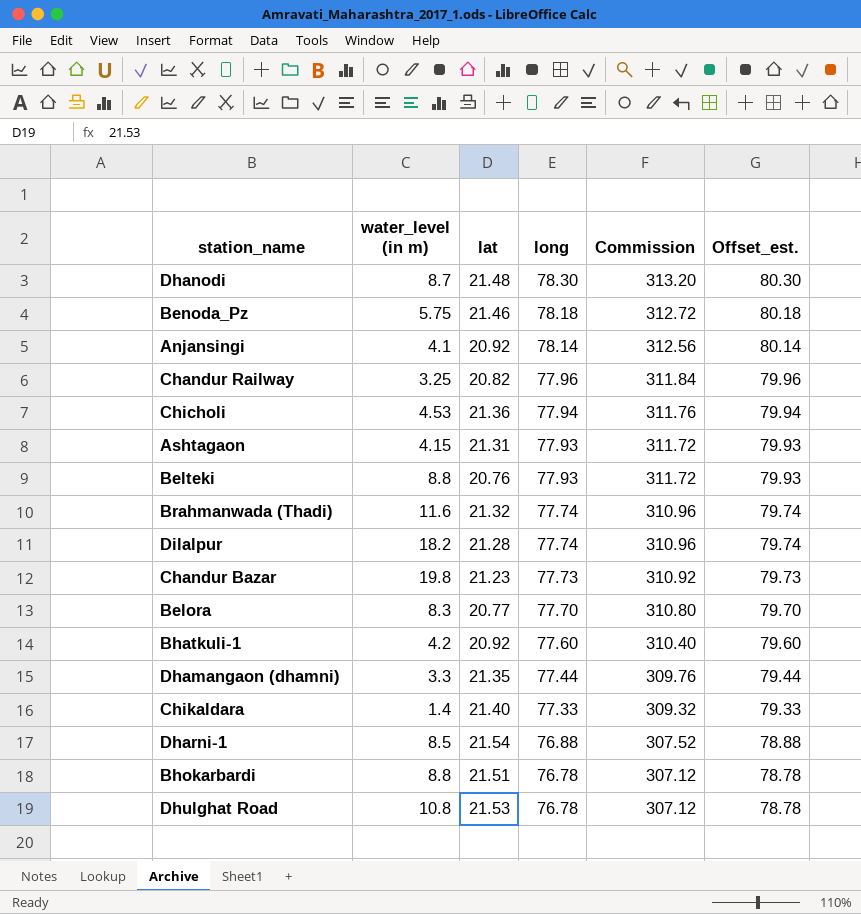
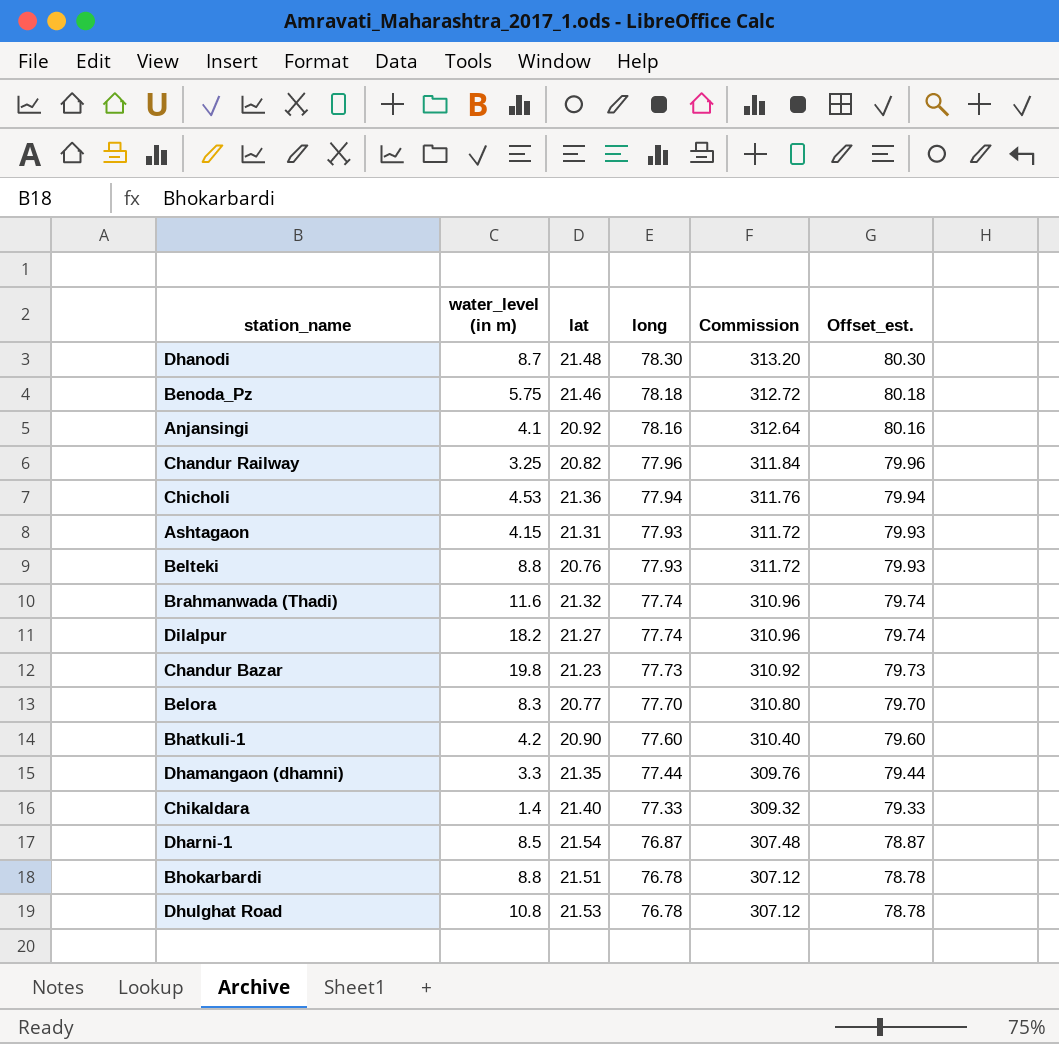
Anjansingi | long: 78.14 -> 78.16
Anjansingi | Commission: 312.56 -> 312.64
Anjansingi | Offset_est.: 80.14 -> 80.16
Dilalpur | lat: 21.28 -> 21.27
Bhatkuli-1 | lat: 20.92 -> 20.90
Dharni-1 | long: 76.88 -> 76.87
Dharni-1 | Commission: 307.52 -> 307.48
Dharni-1 | Offset_est.: 78.88 -> 78.87

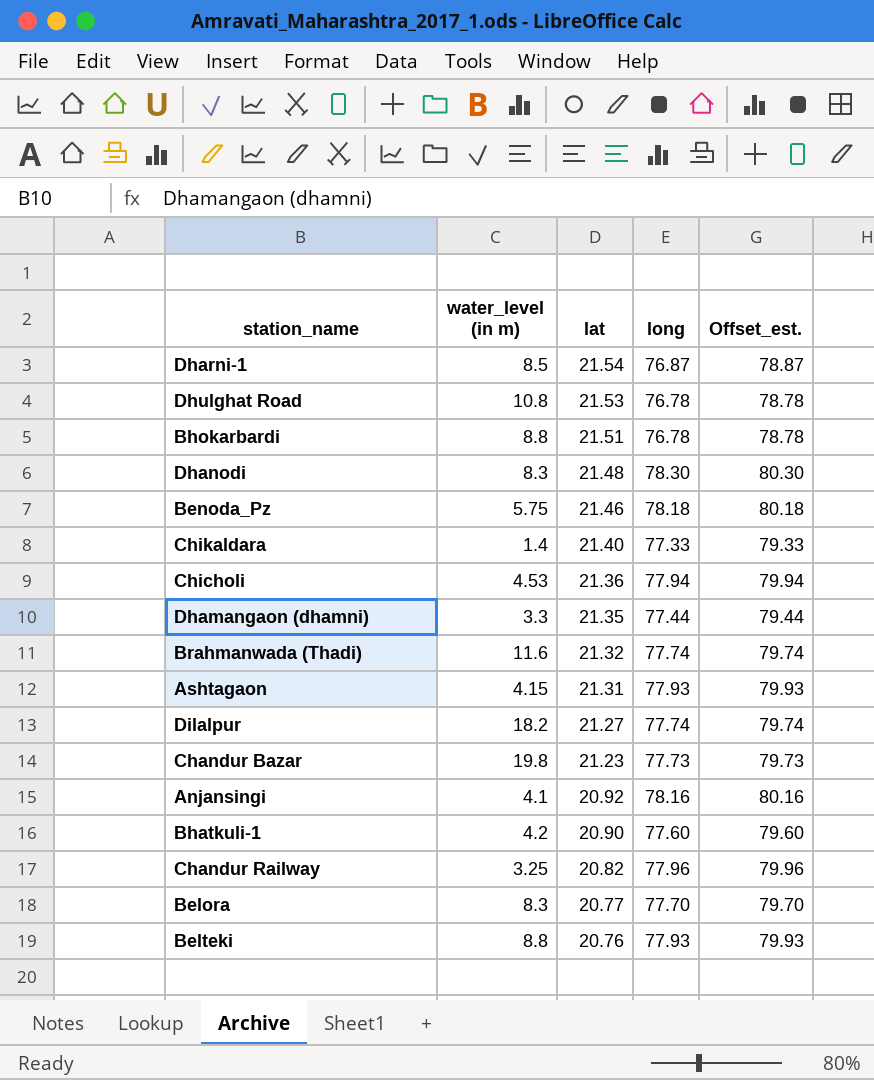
row order: long descending -> lat descending
column Commission | formula: [long] * 4 -> none
Dhanodi | water_level (in m): 8.7 -> 8.3

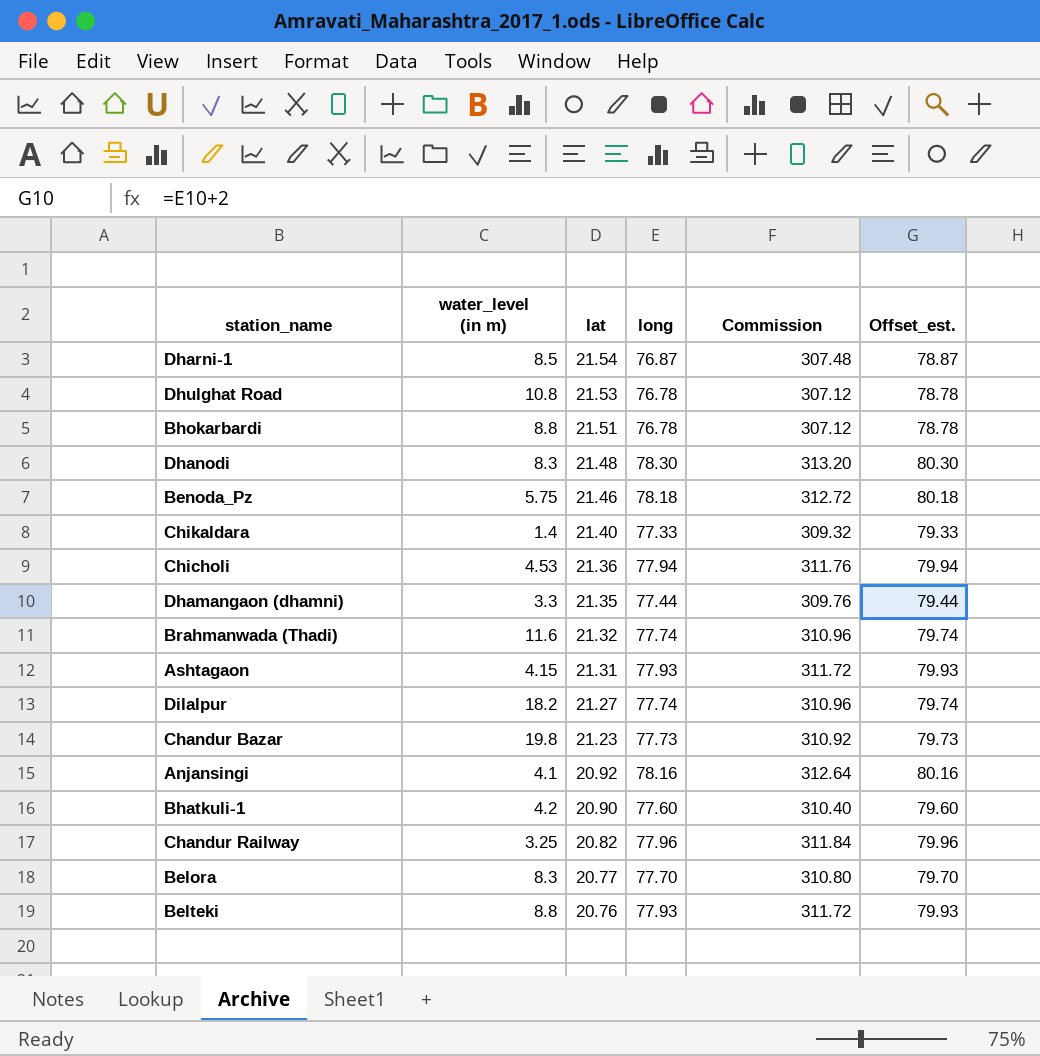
column Commission | formula: none -> [long] * 4

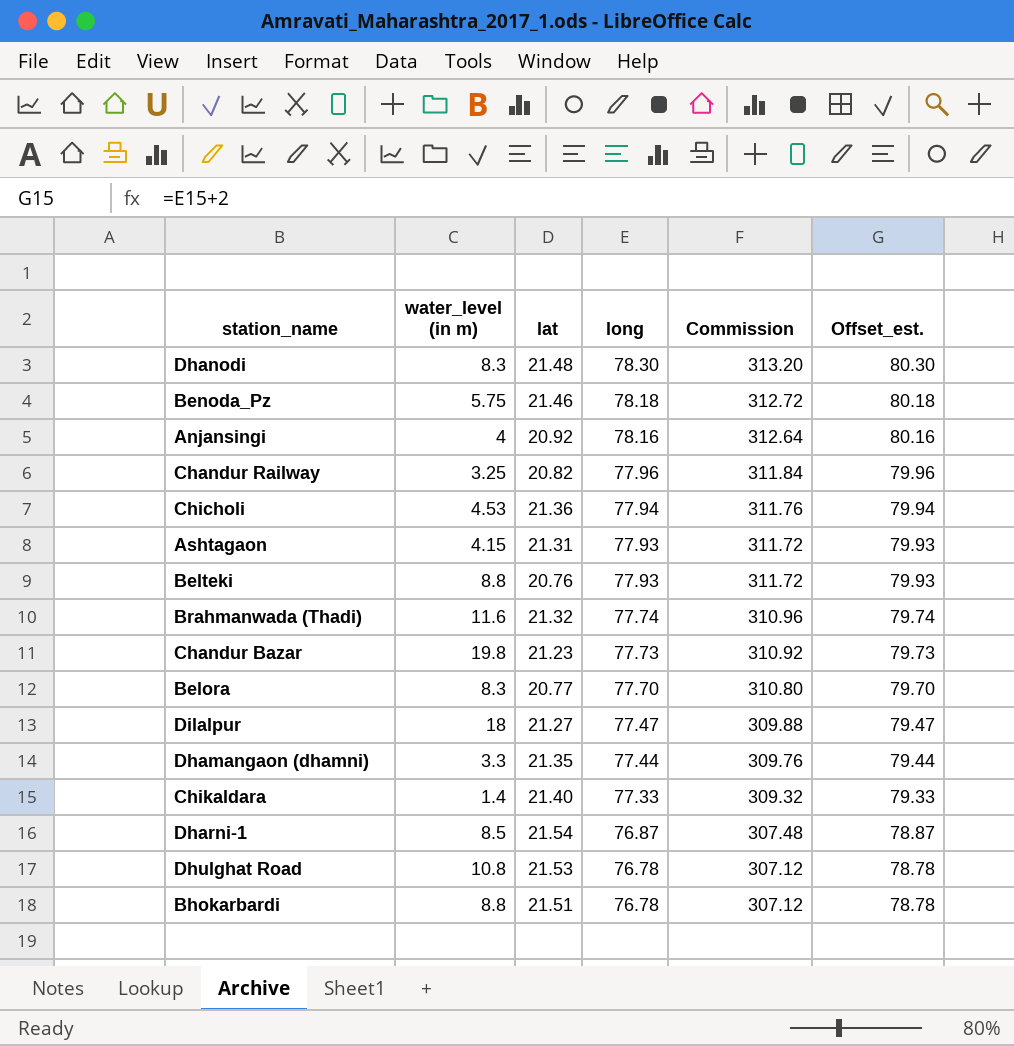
row order: lat descending -> long descending
row Bhatkuli-1: 4.2 | 20.90 | 77.60 | 310.40 | 79.60 -> none
Anjansingi | water_level (in m): 4.1 -> 4
Dilalpur | water_level (in m): 18.2 -> 18
Dilalpur | long: 77.74 -> 77.47
Dilalpur | Commission: 310.96 -> 309.88
Dilalpur | Offset_est.: 79.74 -> 79.47

